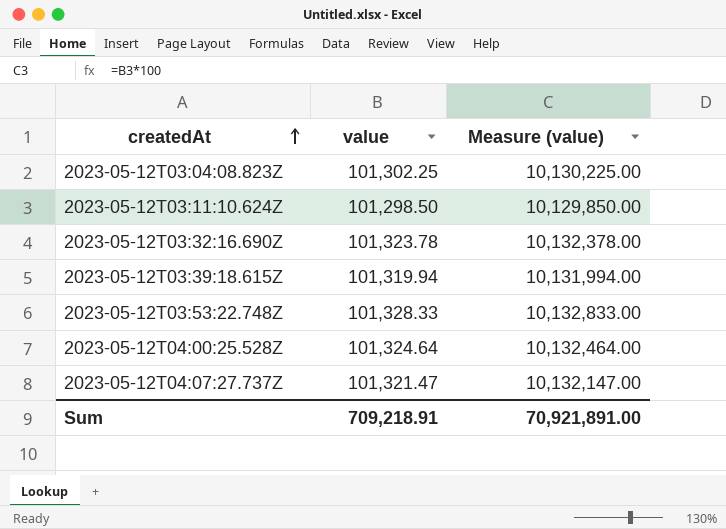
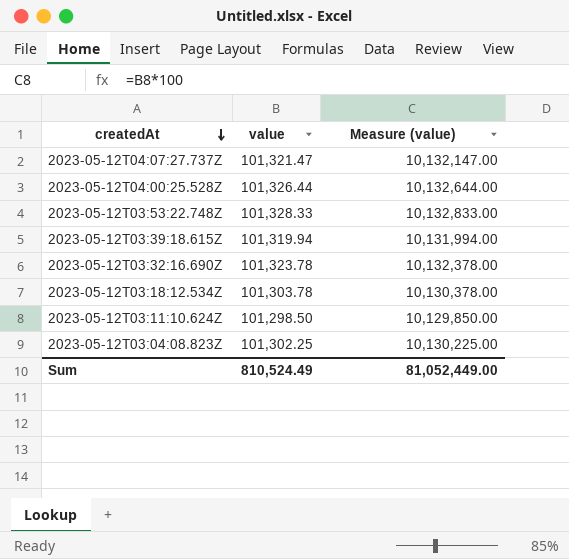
row order: createdAt ascending -> createdAt descending
2023-05-12T04:00:25.528Z | value: 101,324.64 -> 101,326.44
2023-05-12T04:00:25.528Z | Measure (value): 10,132,464.00 -> 10,132,644.00
row 2023-05-12T03:18:12.534Z: none -> 101,303.78 | 10,130,378.00
Sum | value: 709,218.91 -> 810,524.49
Sum | Measure (value): 70,921,891.00 -> 81,052,449.00

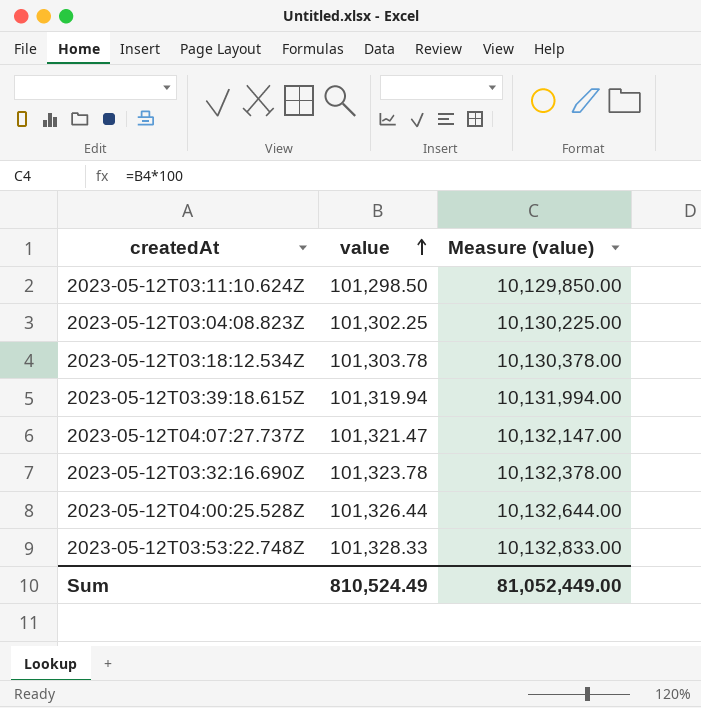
row order: createdAt descending -> value ascending

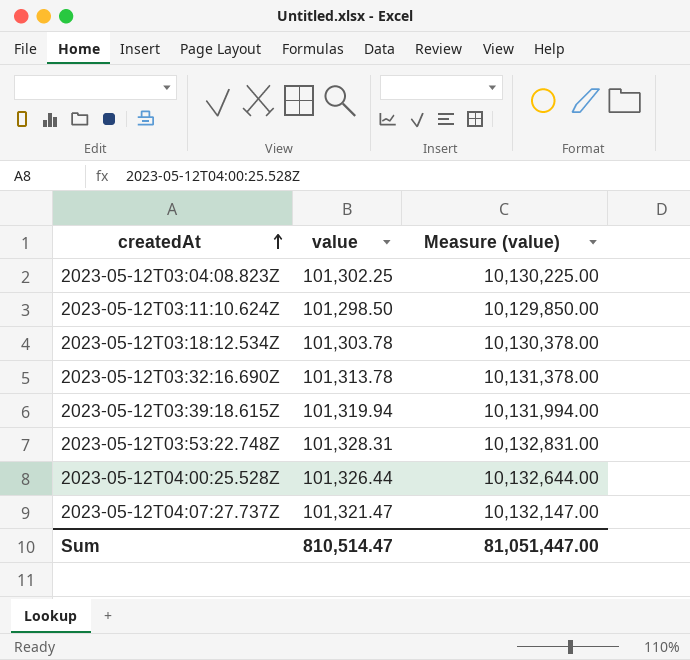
row order: value ascending -> createdAt ascending
2023-05-12T03:32:16.690Z | value: 101,323.78 -> 101,313.78
2023-05-12T03:32:16.690Z | Measure (value): 10,132,378.00 -> 10,131,378.00
2023-05-12T03:53:22.748Z | value: 101,328.33 -> 101,328.31
2023-05-12T03:53:22.748Z | Measure (value): 10,132,833.00 -> 10,132,831.00
Sum | value: 810,524.49 -> 810,514.47
Sum | Measure (value): 81,052,449.00 -> 81,051,447.00

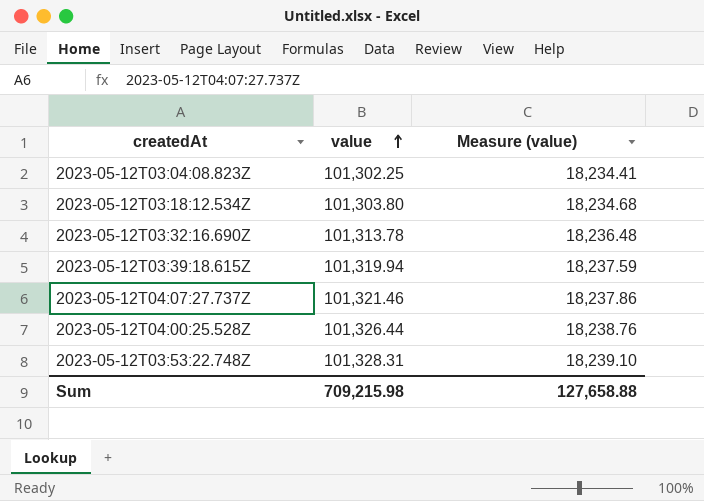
row order: createdAt ascending -> value ascending
column Measure (value) | formula: [value] * 100 -> [value] * 0.18
row 2023-05-12T03:11:10.624Z: 101,298.50 | 10,129,850.00 -> none
2023-05-12T03:18:12.534Z | value: 101,303.78 -> 101,303.80
2023-05-12T04:07:27.737Z | value: 101,321.47 -> 101,321.46
Sum | value: 810,514.47 -> 709,215.98
Sum | Measure (value): 81,051,447.00 -> 127,658.88

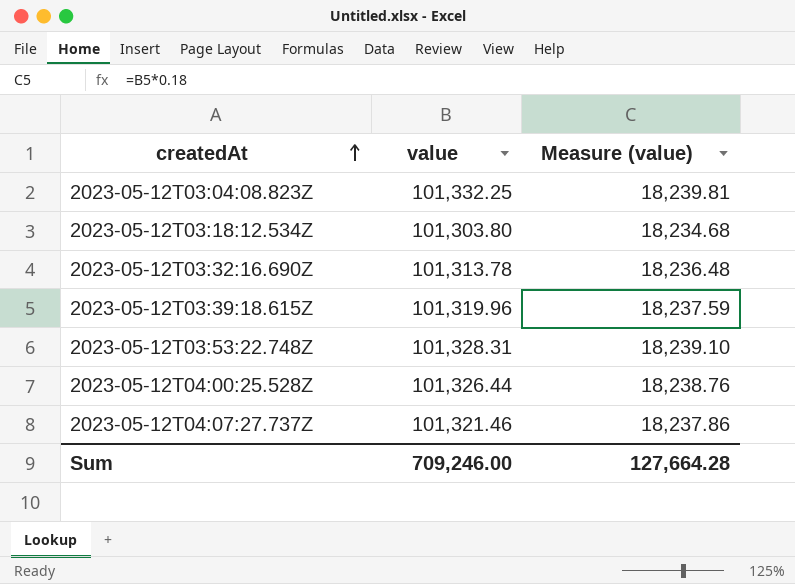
row order: value ascending -> createdAt ascending
2023-05-12T03:04:08.823Z | value: 101,302.25 -> 101,332.25
2023-05-12T03:04:08.823Z | Measure (value): 18,234.41 -> 18,239.81
2023-05-12T03:39:18.615Z | value: 101,319.94 -> 101,319.96
Sum | value: 709,215.98 -> 709,246.00
Sum | Measure (value): 127,658.88 -> 127,664.28

